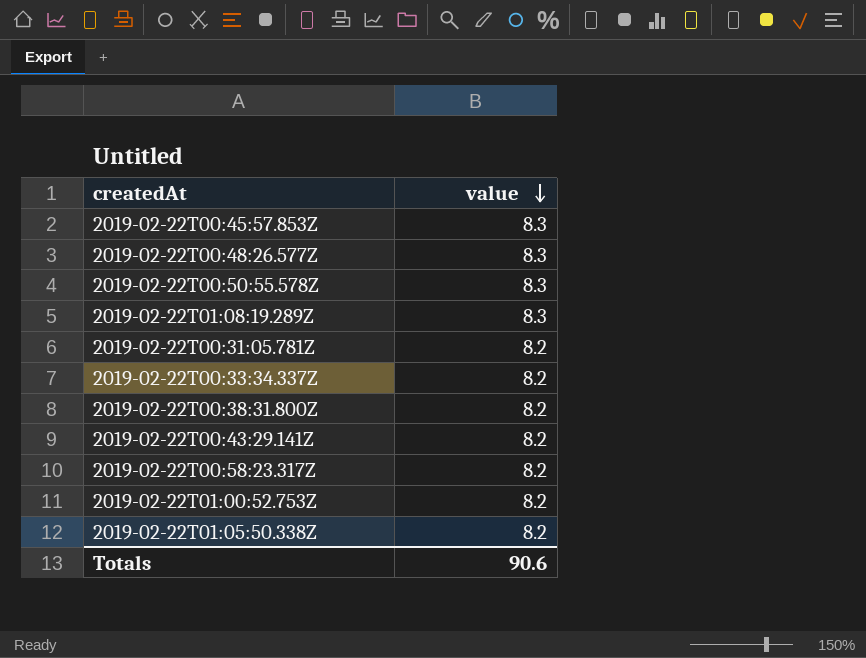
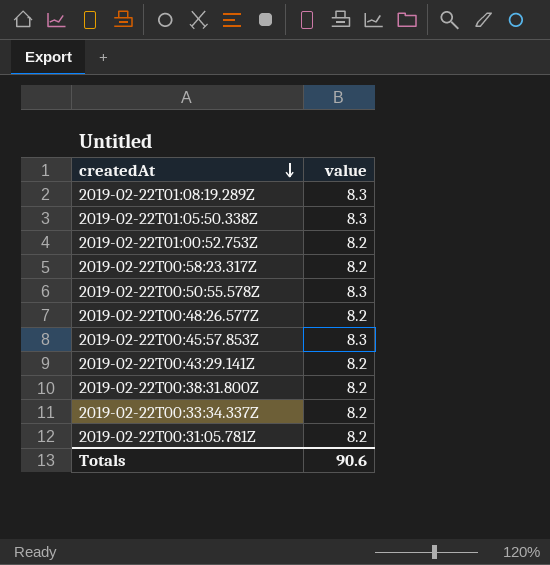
row order: value descending -> createdAt descending
2019-02-22T01:05:50.338Z | value: 8.2 -> 8.3
2019-02-22T00:48:26.577Z | value: 8.3 -> 8.2

